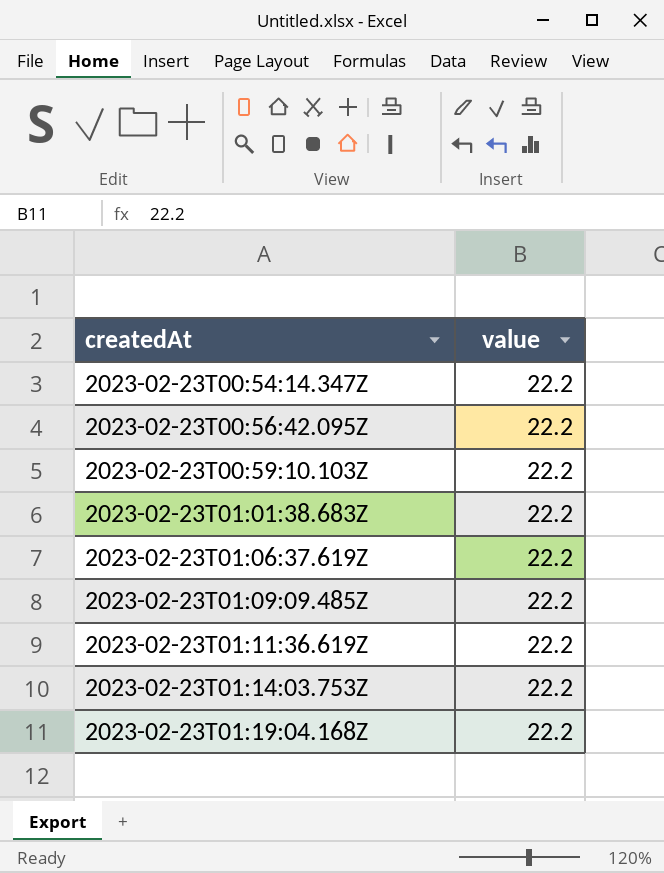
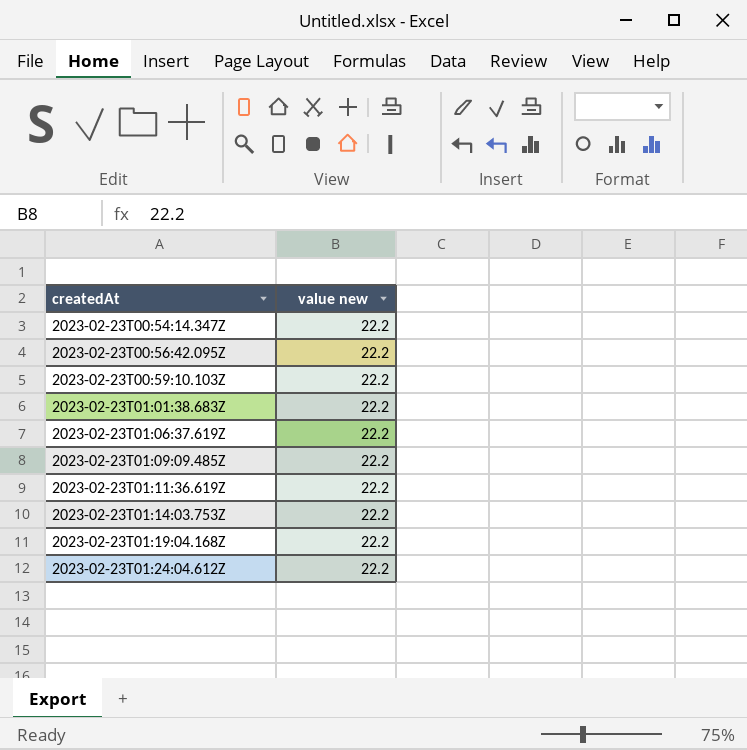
column name: value -> value new
row 2023-02-23T01:24:04.612Z: none -> 22.2

